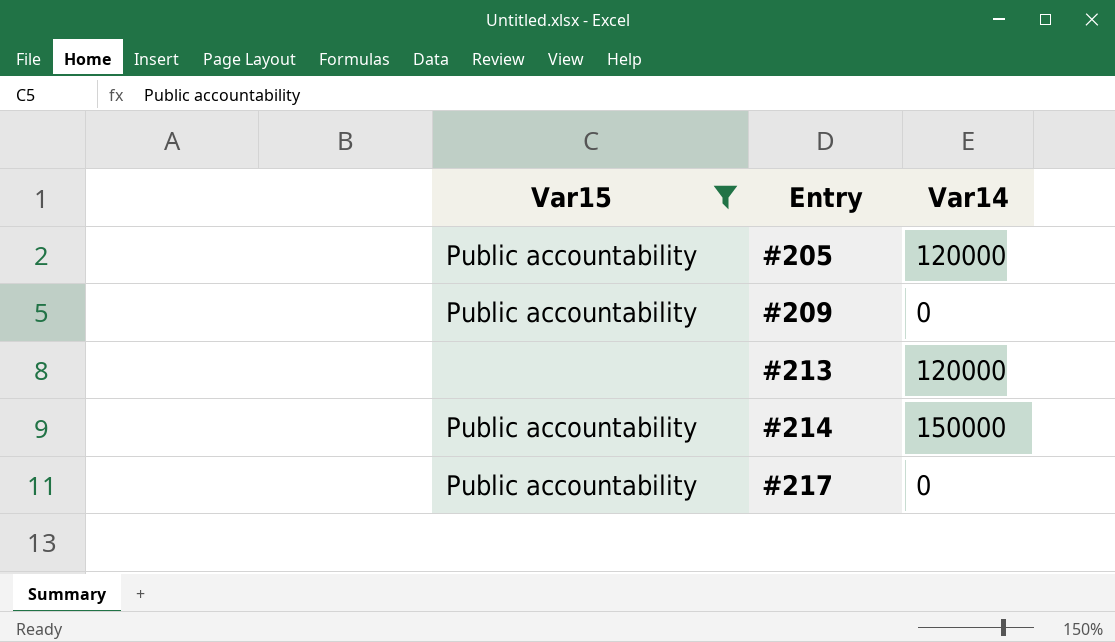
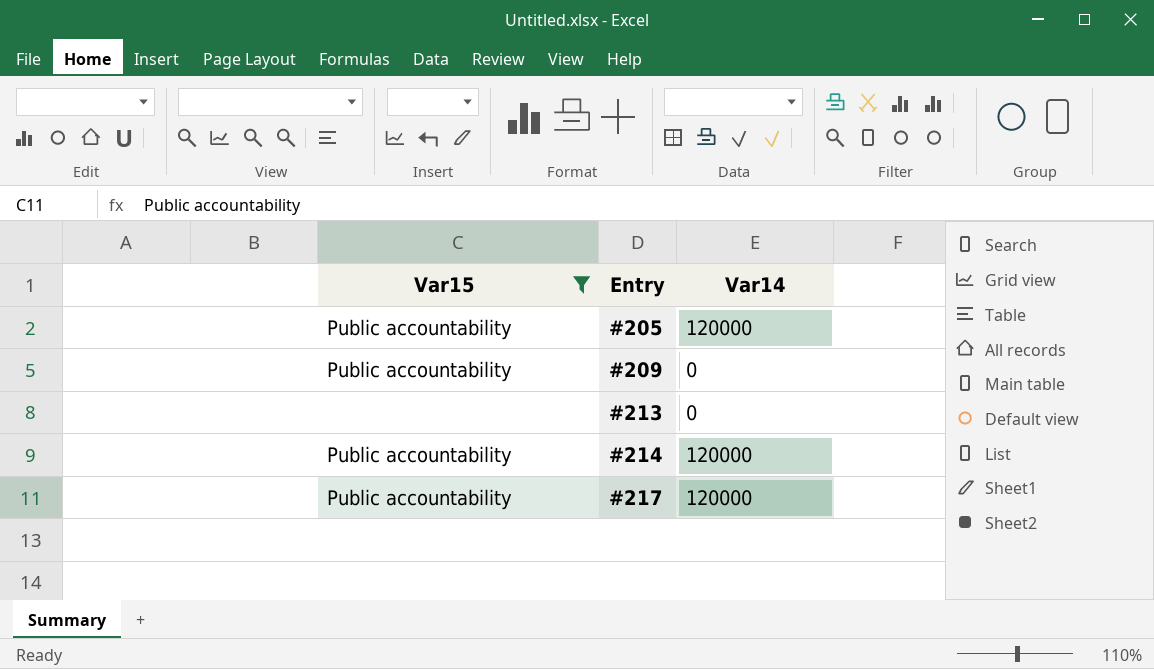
#213 | Var14: 120000 -> 0
#214 | Var14: 150000 -> 120000
#217 | Var14: 0 -> 120000

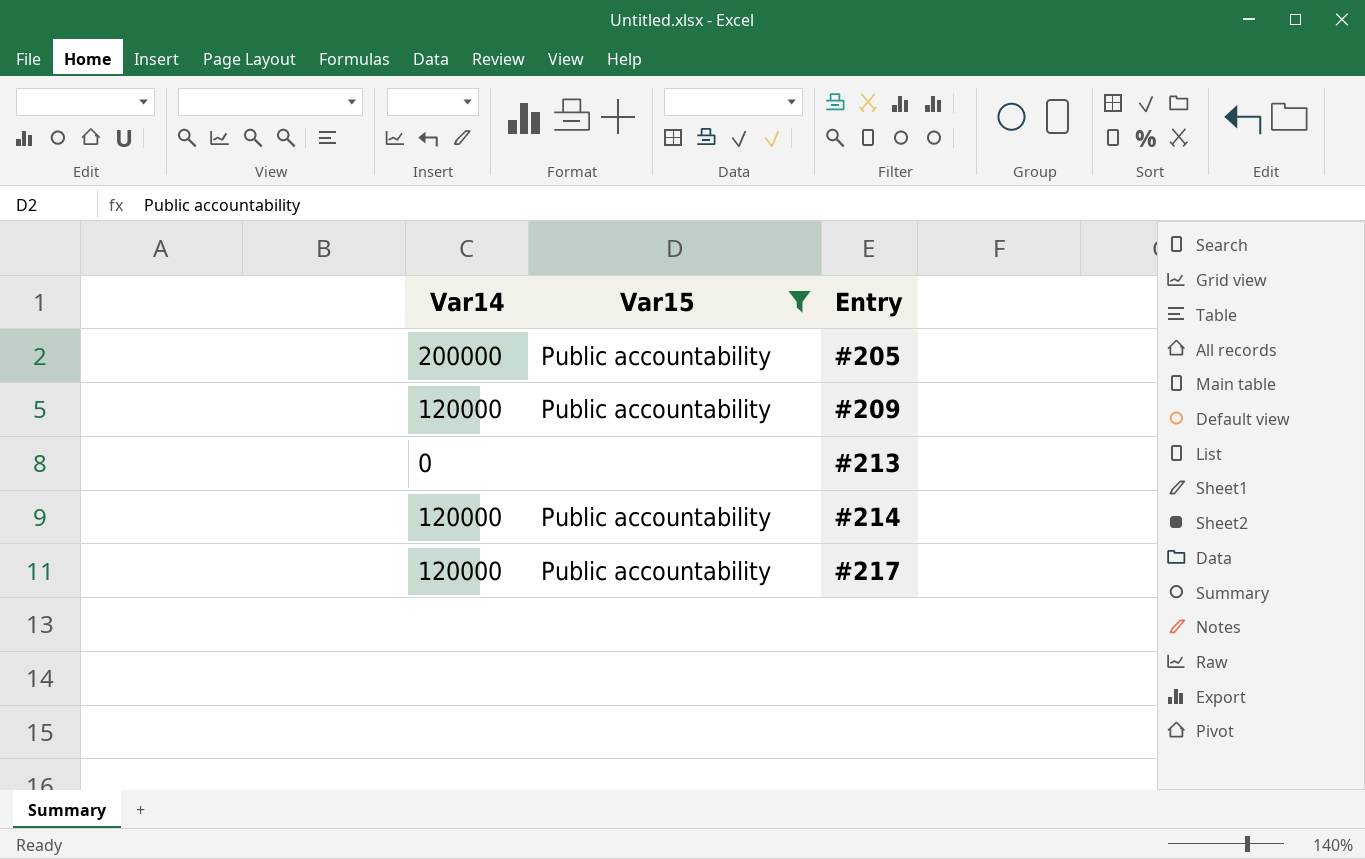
column Var14 | position: 3 -> 1
#205 | Var14: 120000 -> 200000
#209 | Var14: 0 -> 120000

